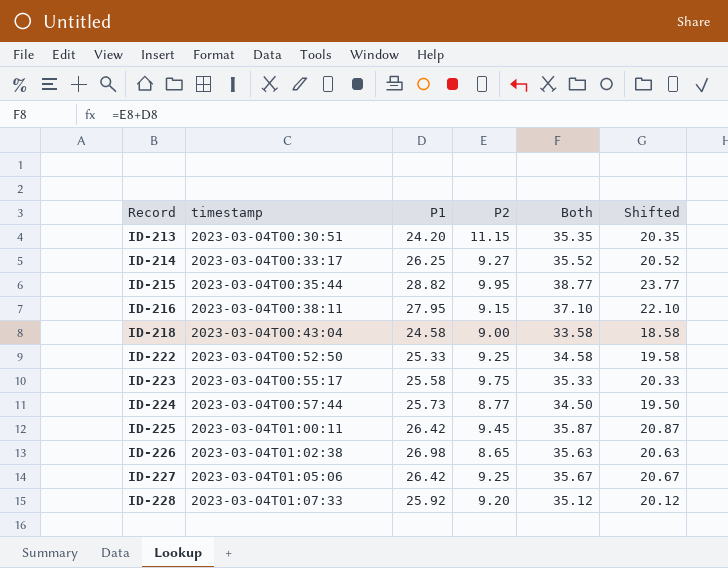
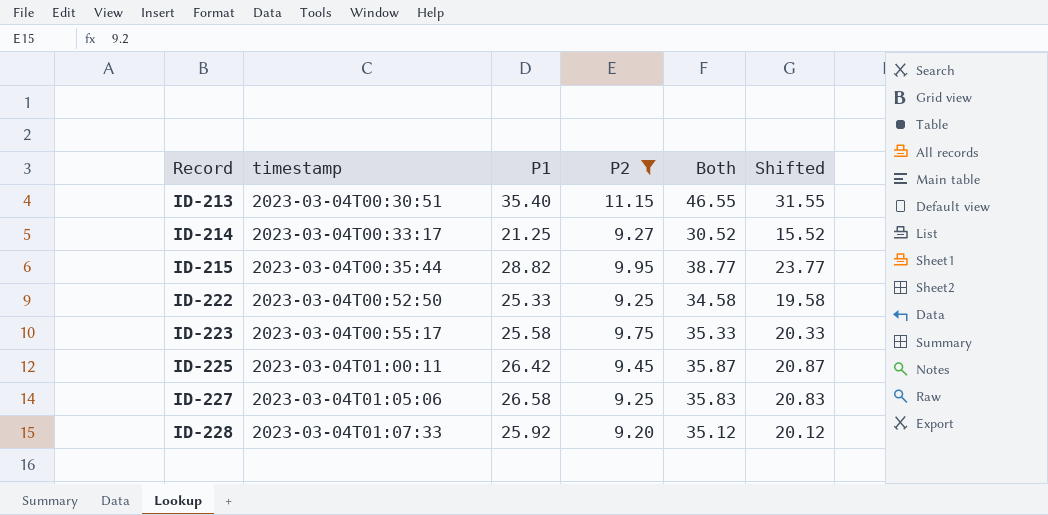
filter: none -> P2 >= 9.20
ID-213 | P1: 24.20 -> 35.40
ID-213 | Both: 35.35 -> 46.55
ID-213 | Shifted: 20.35 -> 31.55
ID-214 | P1: 26.25 -> 21.25
ID-214 | Both: 35.52 -> 30.52
ID-214 | Shifted: 20.52 -> 15.52
ID-227 | P1: 26.42 -> 26.58
ID-227 | Both: 35.67 -> 35.83
ID-227 | Shifted: 20.67 -> 20.83

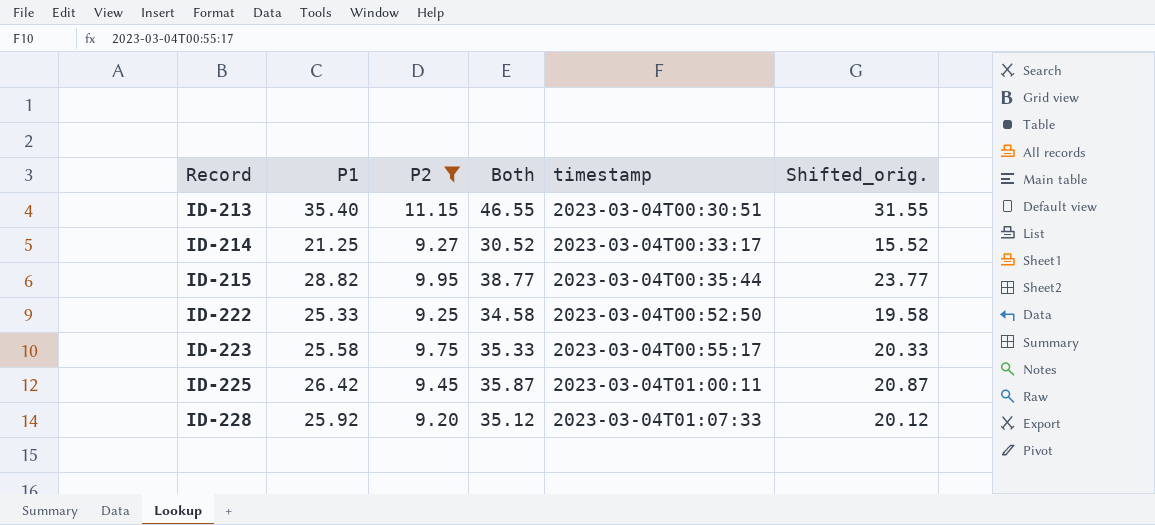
column timestamp | position: 2 -> 5
column name: Shifted -> Shifted_orig.
row ID-227: 2023-03-04T01:05:06 | 26.58 | 9.25 | 35.83 | 20.83 -> none

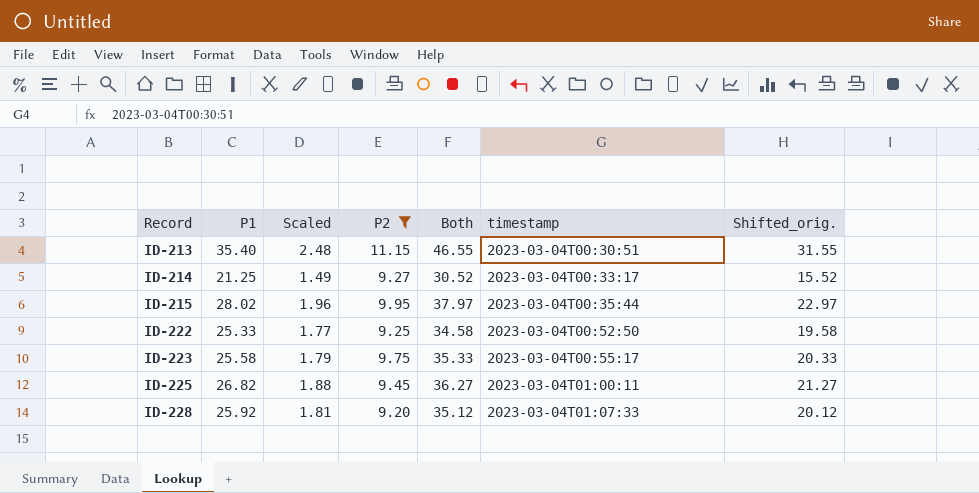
column Scaled | formula: none -> [P1] * 0.07
ID-215 | P1: 28.82 -> 28.02
ID-215 | Both: 38.77 -> 37.97
ID-215 | Shifted_orig.: 23.77 -> 22.97
ID-225 | P1: 26.42 -> 26.82
ID-225 | Both: 35.87 -> 36.27
ID-225 | Shifted_orig.: 20.87 -> 21.27

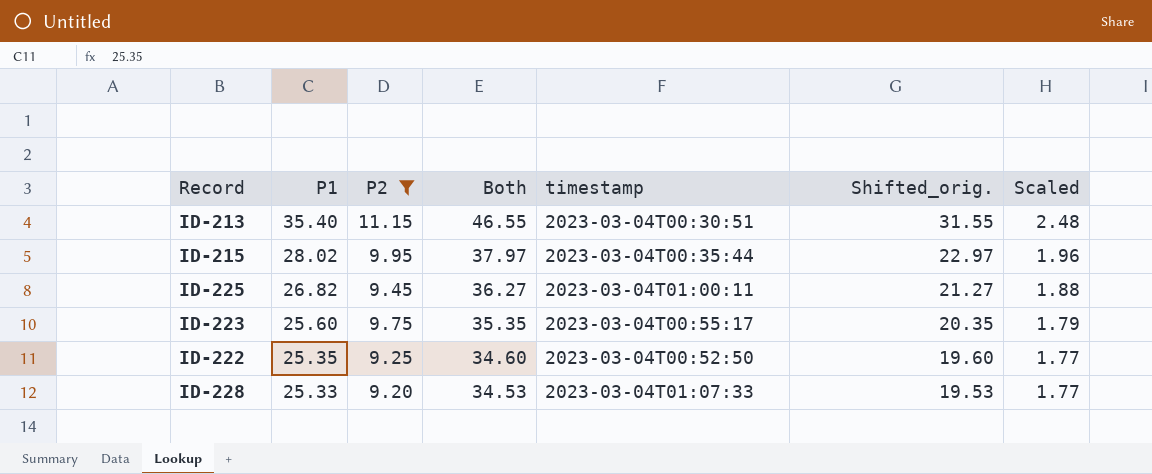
row order: Record ascending -> P1 descending
column Scaled | position: 3 -> 7
row ID-214: 21.25 | 1.49 | 9.27 | 30.52 | 2023-03-04T00:33:17 | 15.52 -> none
ID-223 | P1: 25.58 -> 25.60
ID-223 | Both: 35.33 -> 35.35
ID-223 | Shifted_orig.: 20.33 -> 20.35
ID-222 | P1: 25.33 -> 25.35
ID-222 | Both: 34.58 -> 34.60
ID-222 | Shifted_orig.: 19.58 -> 19.60
ID-228 | P1: 25.92 -> 25.33
ID-228 | Both: 35.12 -> 34.53
ID-228 | Shifted_orig.: 20.12 -> 19.53
ID-228 | Scaled: 1.81 -> 1.77

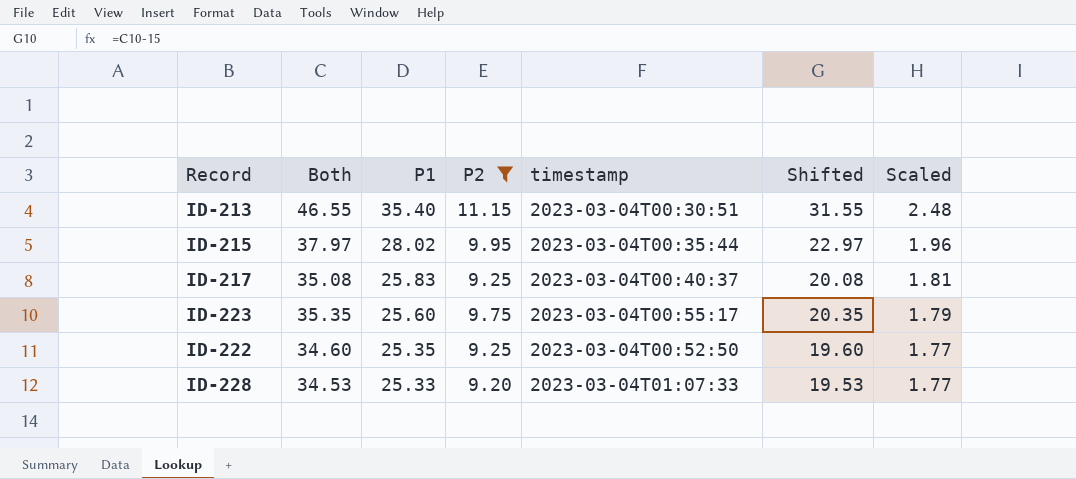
column Both | position: 4 -> 2
column name: Shifted_orig. -> Shifted
row ID-225: 26.82 | 9.45 | 36.27 | 2023-03-04T01:00:11 | 21.27 | 1.88 -> none
row ID-217: none -> 35.08 | 25.83 | 9.25 | 2023-03-04T00:40:37 | 20.08 | 1.81

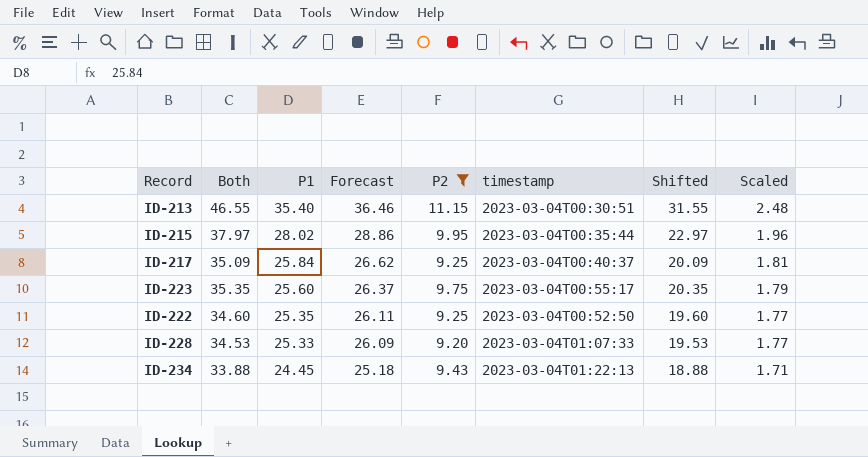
column Forecast | formula: none -> [P1] * 1.03
ID-217 | Both: 35.08 -> 35.09
ID-217 | P1: 25.83 -> 25.84
ID-217 | Shifted: 20.08 -> 20.09
row ID-234: none -> 33.88 | 24.45 | 25.18 | 9.43 | 2023-03-04T01:22:13 | 18.88 | 1.71

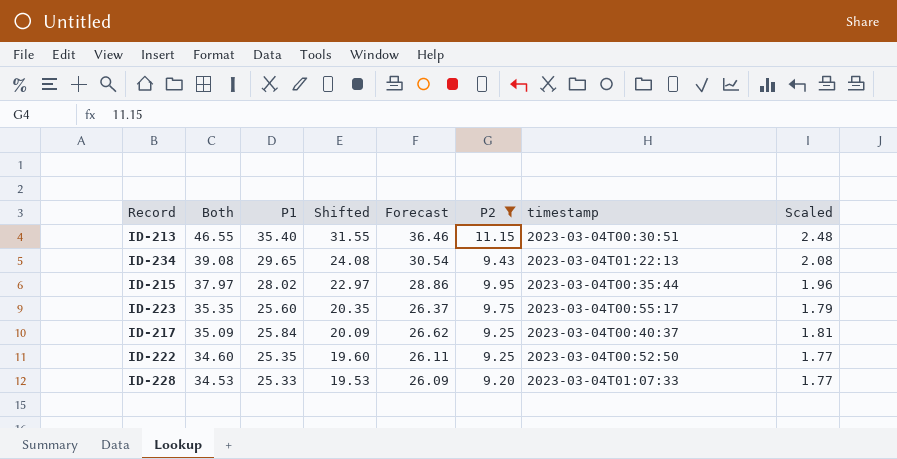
row order: P1 descending -> Both descending
column Shifted | position: 7 -> 4
ID-234 | Both: 33.88 -> 39.08
ID-234 | P1: 24.45 -> 29.65
ID-234 | Shifted: 18.88 -> 24.08
ID-234 | Forecast: 25.18 -> 30.54
ID-234 | Scaled: 1.71 -> 2.08

